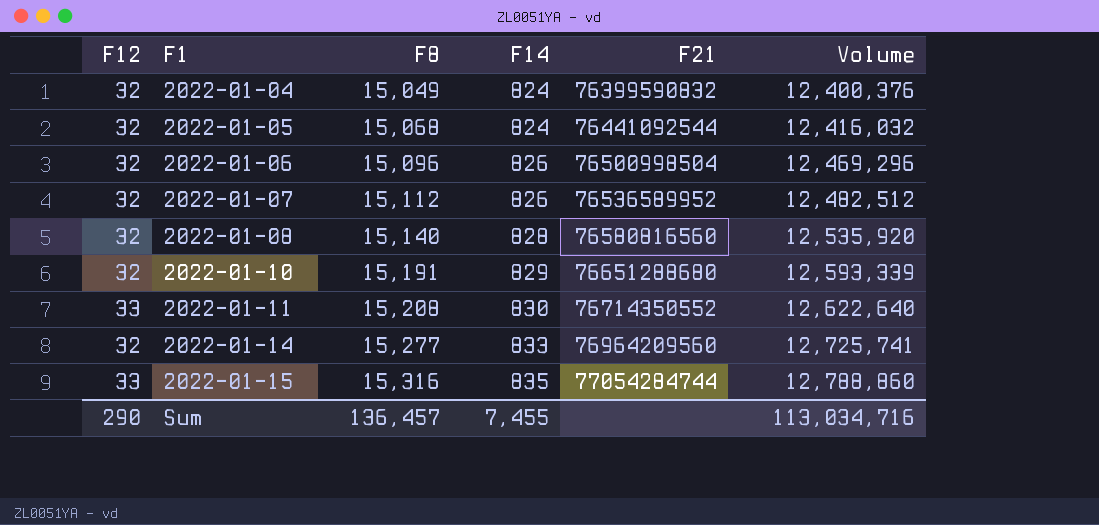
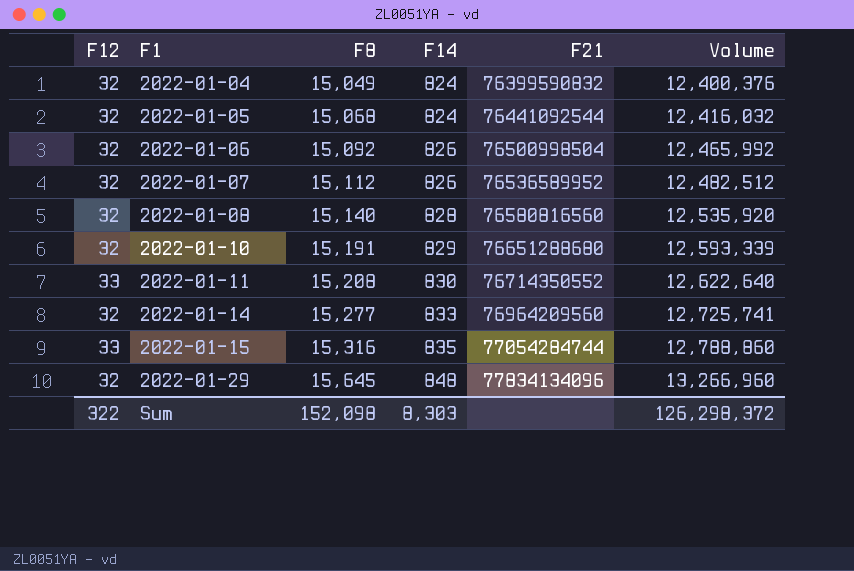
2022-01-06 | F8: 15,096 -> 15,092
2022-01-06 | Volume: 12,469,296 -> 12,465,992
row 2022-01-29: none -> 32 | 15,645 | 848 | 77834134096 | 13,266,960
Sum | F12: 290 -> 322
Sum | F8: 136,457 -> 152,098
Sum | F14: 7,455 -> 8,303
Sum | Volume: 113,034,716 -> 126,298,372

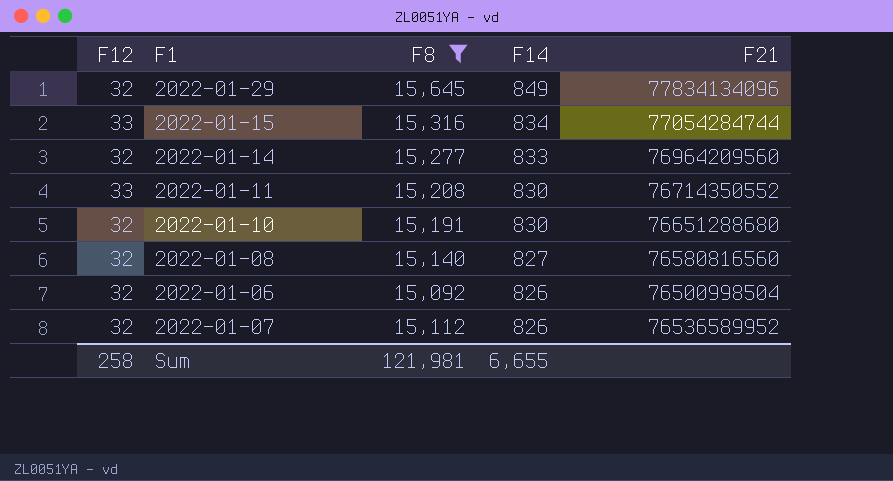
filter: none -> F8 >= 15,092
row order: F1 ascending -> F14 descending
column Volume | formula: [F8] * [F14] -> none
2022-01-29 | F14: 848 -> 849
2022-01-15 | F14: 835 -> 834
2022-01-10 | F14: 829 -> 830
2022-01-08 | F14: 828 -> 827
Sum | F12: 322 -> 258
Sum | F8: 152,098 -> 121,981
Sum | F14: 8,303 -> 6,655

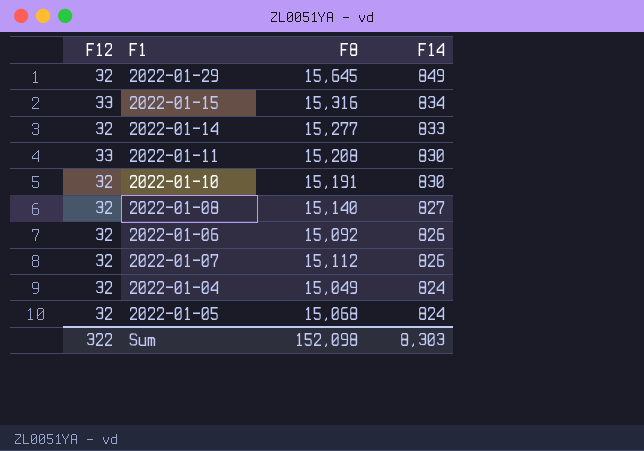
filter: F8 >= 15,092 -> none
column F21 | position: 5 -> none
Sum | F12: 258 -> 322
Sum | F8: 121,981 -> 152,098
Sum | F14: 6,655 -> 8,303

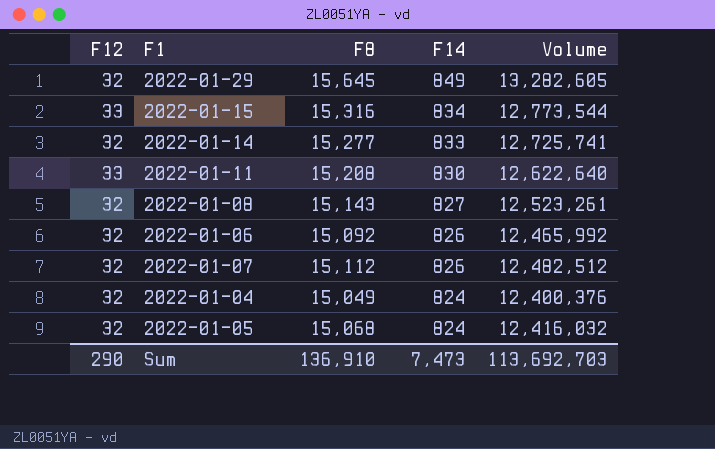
column Volume | formula: none -> [F8] * [F14]
row 2022-01-10: 32 | 15,191 | 830 -> none
2022-01-08 | F8: 15,140 -> 15,143
Sum | F12: 322 -> 290
Sum | F8: 152,098 -> 136,910
Sum | F14: 8,303 -> 7,473

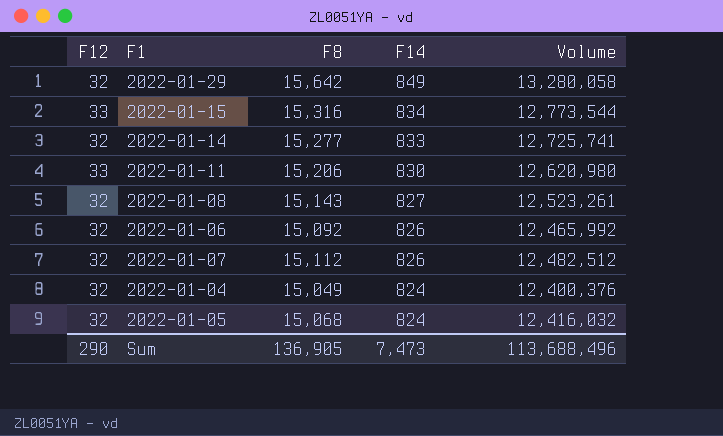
2022-01-29 | F8: 15,645 -> 15,642
2022-01-29 | Volume: 13,282,605 -> 13,280,058
2022-01-11 | F8: 15,208 -> 15,206
2022-01-11 | Volume: 12,622,640 -> 12,620,980
Sum | F8: 136,910 -> 136,905
Sum | Volume: 113,692,703 -> 113,688,496

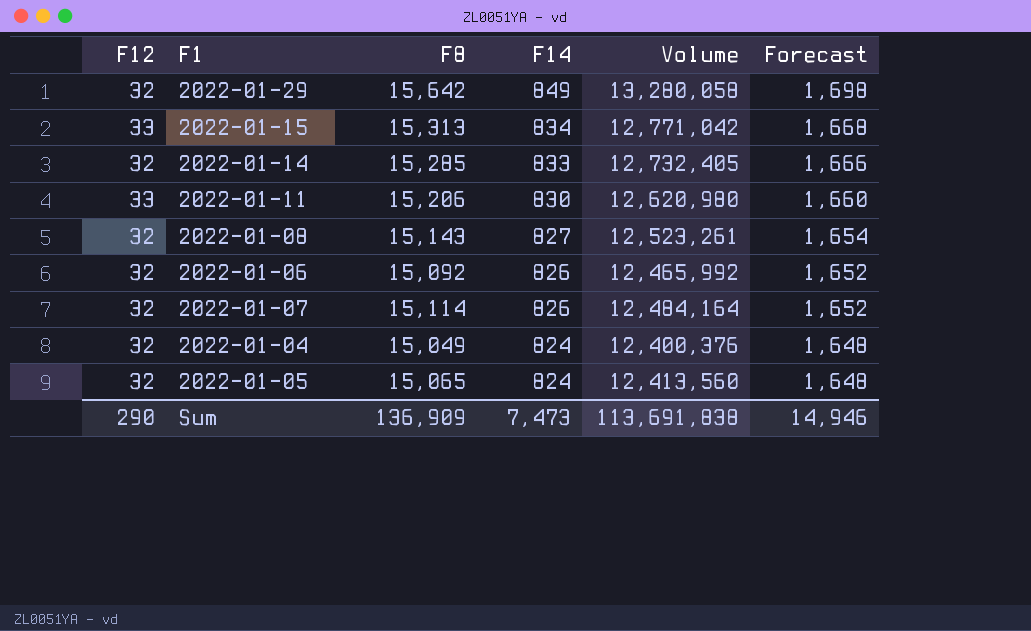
column Forecast | formula: none -> [F14] * 2
2022-01-15 | F8: 15,316 -> 15,313
2022-01-15 | Volume: 12,773,544 -> 12,771,042
2022-01-14 | F8: 15,277 -> 15,285
2022-01-14 | Volume: 12,725,741 -> 12,732,405
2022-01-07 | F8: 15,112 -> 15,114
2022-01-07 | Volume: 12,482,512 -> 12,484,164
2022-01-05 | F8: 15,068 -> 15,065
2022-01-05 | Volume: 12,416,032 -> 12,413,560
Sum | F8: 136,905 -> 136,909
Sum | Volume: 113,688,496 -> 113,691,838

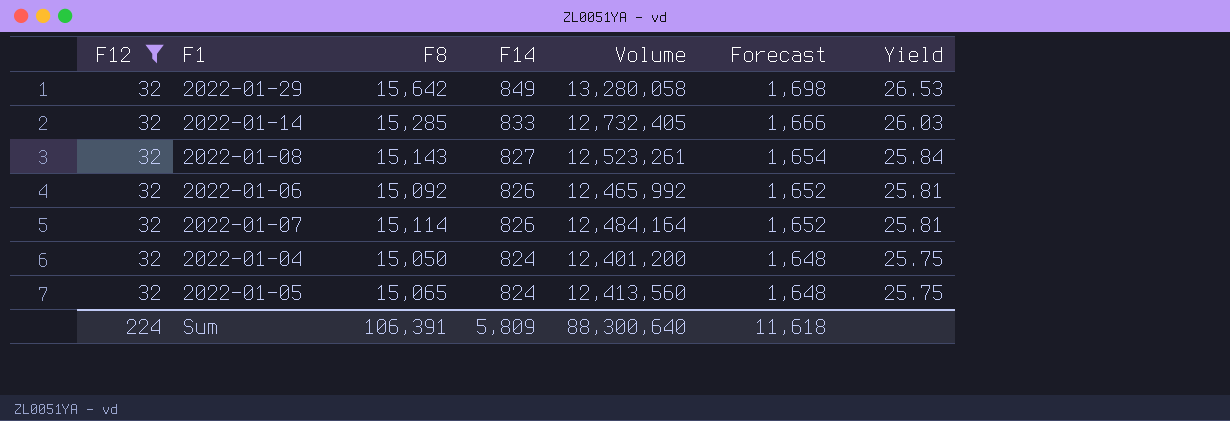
filter: none -> F12 = 32
column Yield | formula: none -> [F14] / [F12]
2022-01-04 | F8: 15,049 -> 15,050
2022-01-04 | Volume: 12,400,376 -> 12,401,200
Sum | F12: 290 -> 224
Sum | F8: 136,909 -> 106,391
Sum | F14: 7,473 -> 5,809
Sum | Volume: 113,691,838 -> 88,300,640
Sum | Forecast: 14,946 -> 11,618

